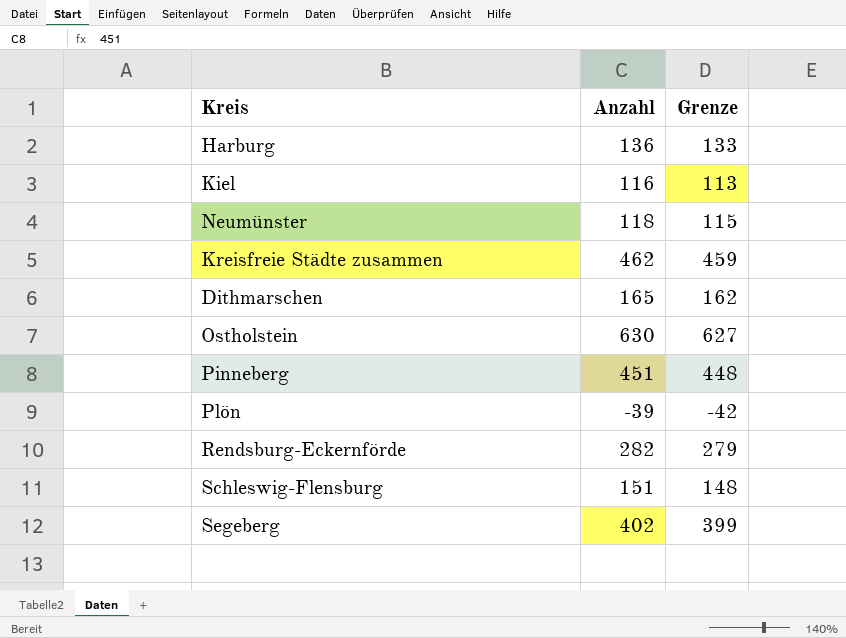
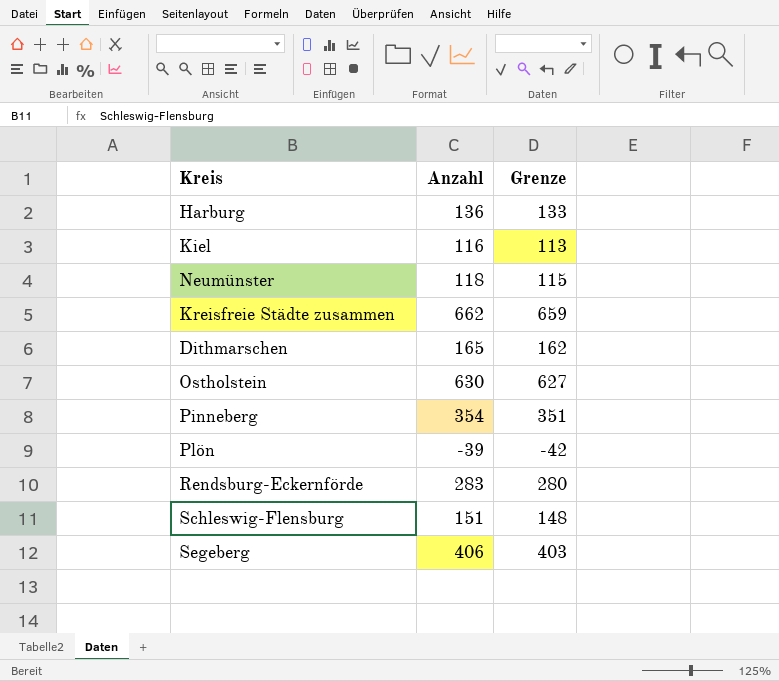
Kreisfreie Städte zusammen | Anzahl: 462 -> 662
Kreisfreie Städte zusammen | Grenze: 459 -> 659
Pinneberg | Anzahl: 451 -> 354
Pinneberg | Grenze: 448 -> 351
Rendsburg-Eckernförde | Anzahl: 282 -> 283
Rendsburg-Eckernförde | Grenze: 279 -> 280
Segeberg | Anzahl: 402 -> 406
Segeberg | Grenze: 399 -> 403

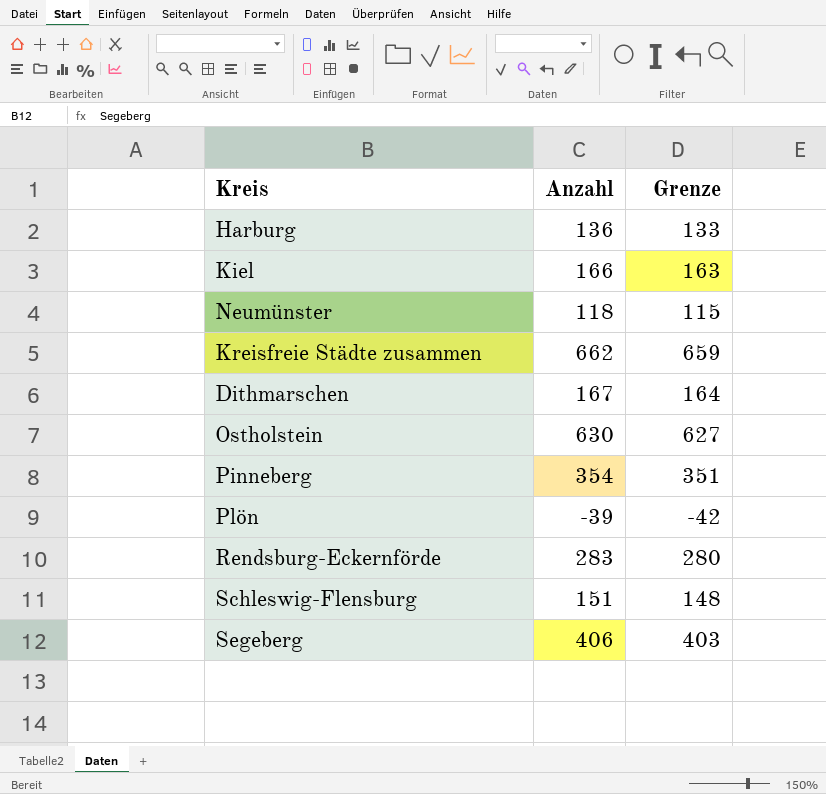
Kiel | Anzahl: 116 -> 166
Kiel | Grenze: 113 -> 163
Dithmarschen | Anzahl: 165 -> 167
Dithmarschen | Grenze: 162 -> 164

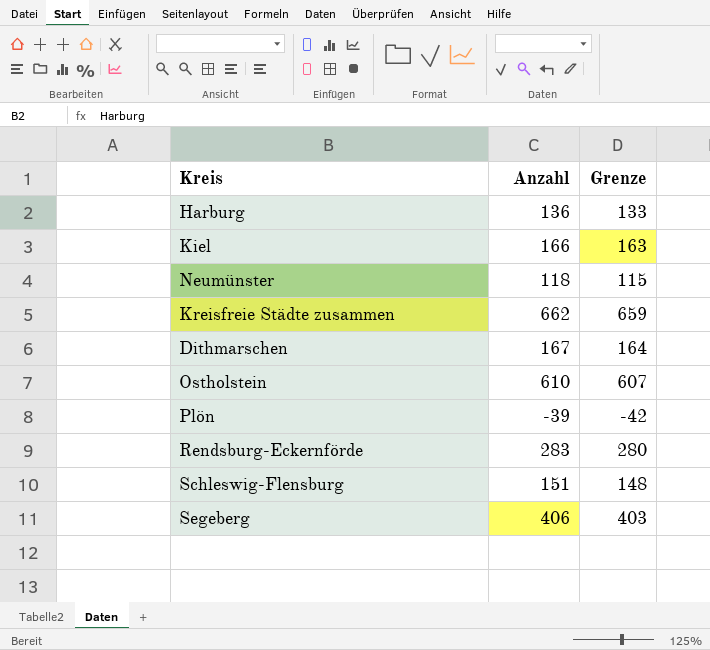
row Pinneberg: 354 | 351 -> none
Ostholstein | Anzahl: 630 -> 610
Ostholstein | Grenze: 627 -> 607

